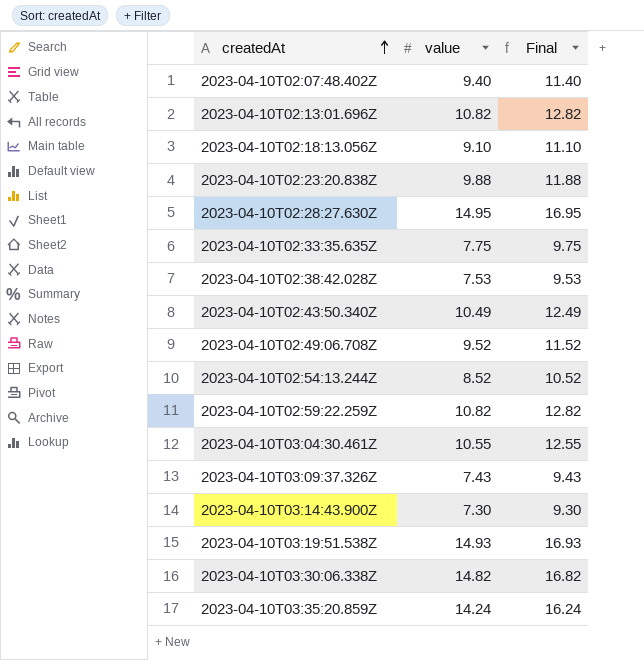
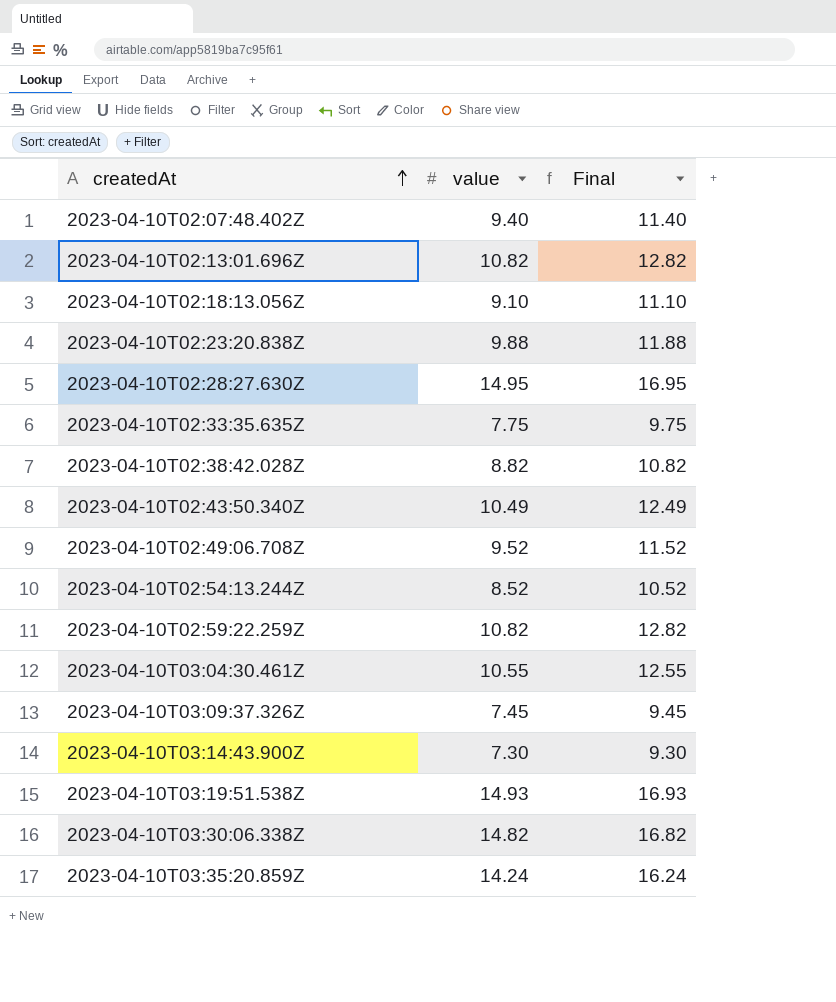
2023-04-10T02:38:42.028Z | value: 7.53 -> 8.82
2023-04-10T02:38:42.028Z | Final: 9.53 -> 10.82
2023-04-10T03:09:37.326Z | value: 7.43 -> 7.45
2023-04-10T03:09:37.326Z | Final: 9.43 -> 9.45

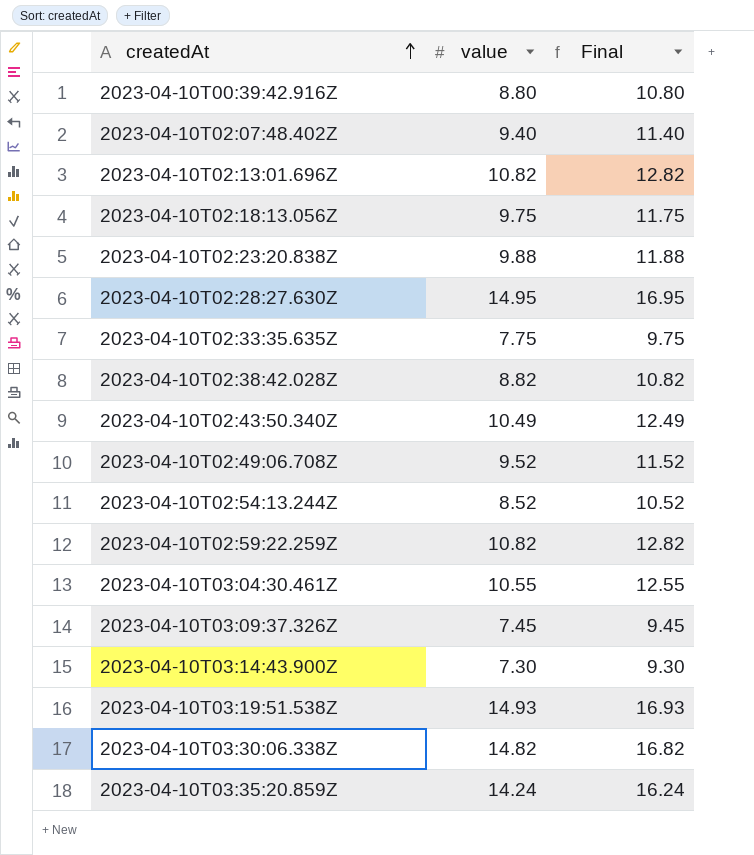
row 2023-04-10T00:39:42.916Z: none -> 8.80 | 10.80
2023-04-10T02:18:13.056Z | value: 9.10 -> 9.75
2023-04-10T02:18:13.056Z | Final: 11.10 -> 11.75

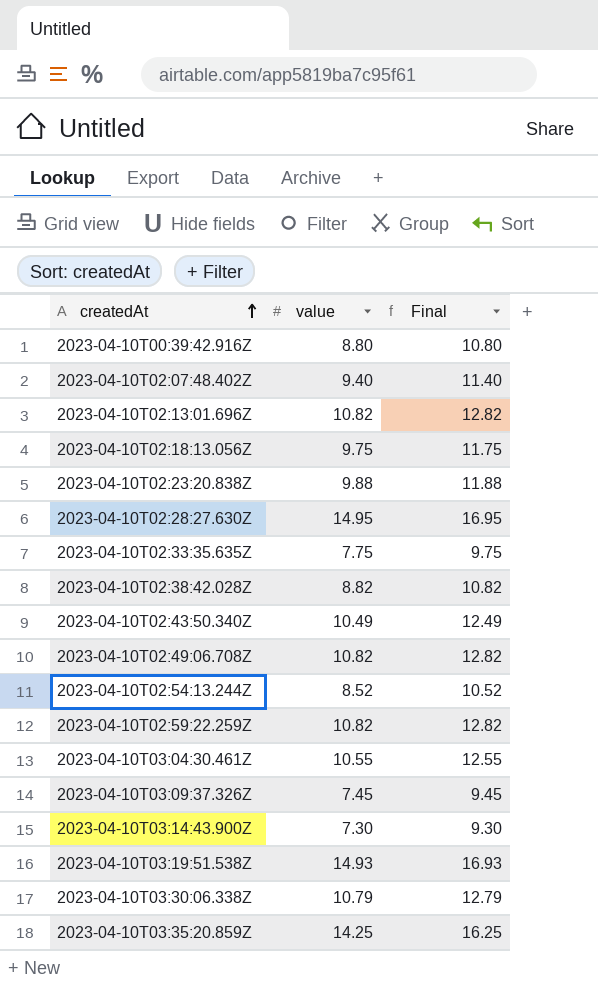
2023-04-10T02:49:06.708Z | value: 9.52 -> 10.82
2023-04-10T02:49:06.708Z | Final: 11.52 -> 12.82
2023-04-10T03:30:06.338Z | value: 14.82 -> 10.79
2023-04-10T03:30:06.338Z | Final: 16.82 -> 12.79
2023-04-10T03:35:20.859Z | value: 14.24 -> 14.25
2023-04-10T03:35:20.859Z | Final: 16.24 -> 16.25

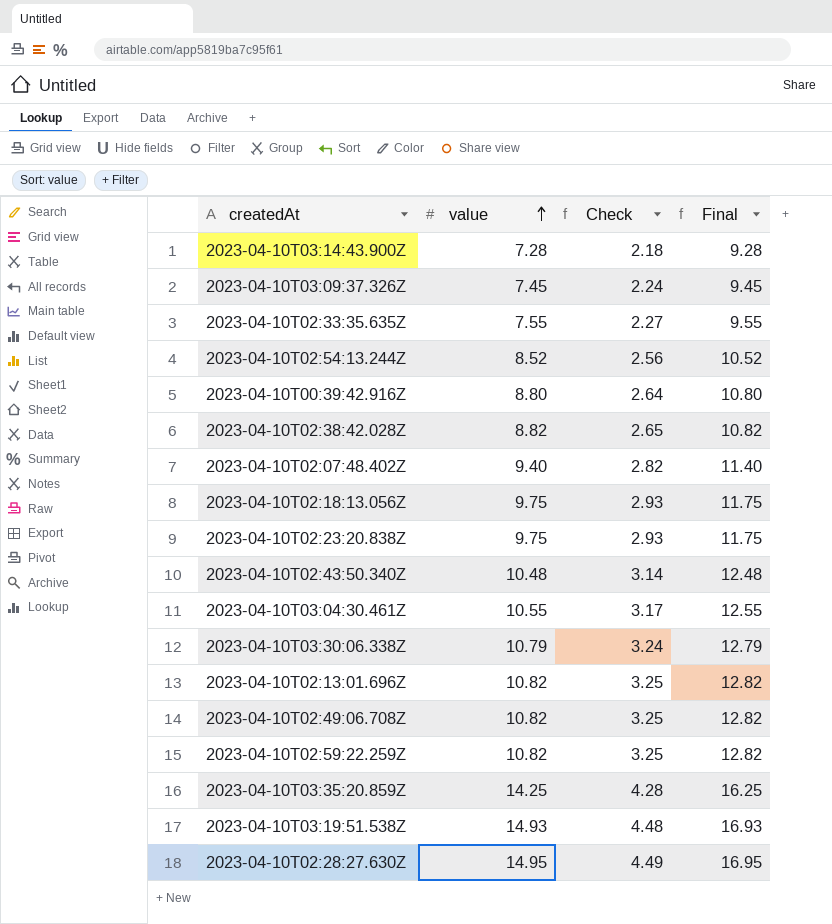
row order: createdAt ascending -> value ascending
column Check | formula: none -> [value] * 0.3
2023-04-10T03:14:43.900Z | value: 7.30 -> 7.28
2023-04-10T03:14:43.900Z | Final: 9.30 -> 9.28
2023-04-10T02:33:35.635Z | value: 7.75 -> 7.55
2023-04-10T02:33:35.635Z | Final: 9.75 -> 9.55
2023-04-10T02:23:20.838Z | value: 9.88 -> 9.75
2023-04-10T02:23:20.838Z | Final: 11.88 -> 11.75
2023-04-10T02:43:50.340Z | value: 10.49 -> 10.48
2023-04-10T02:43:50.340Z | Final: 12.49 -> 12.48

